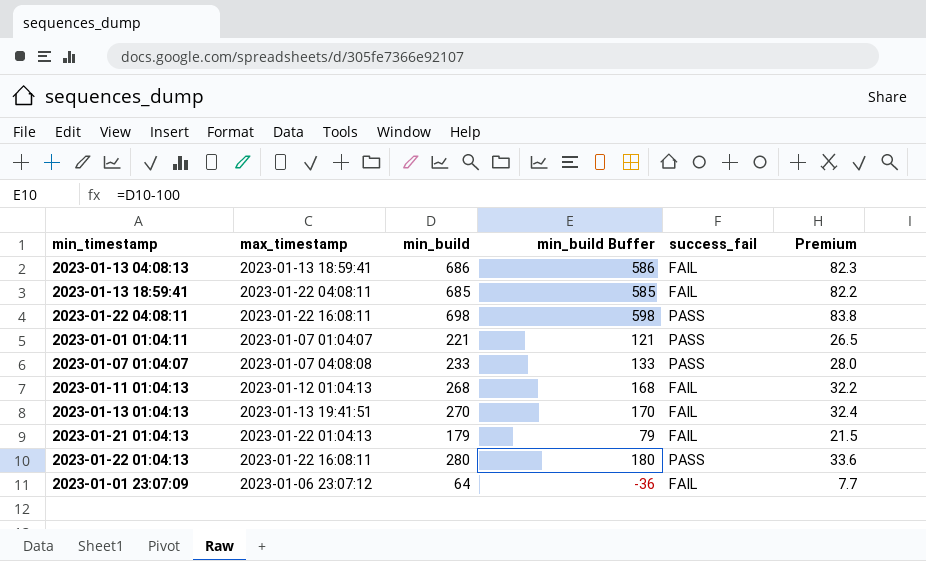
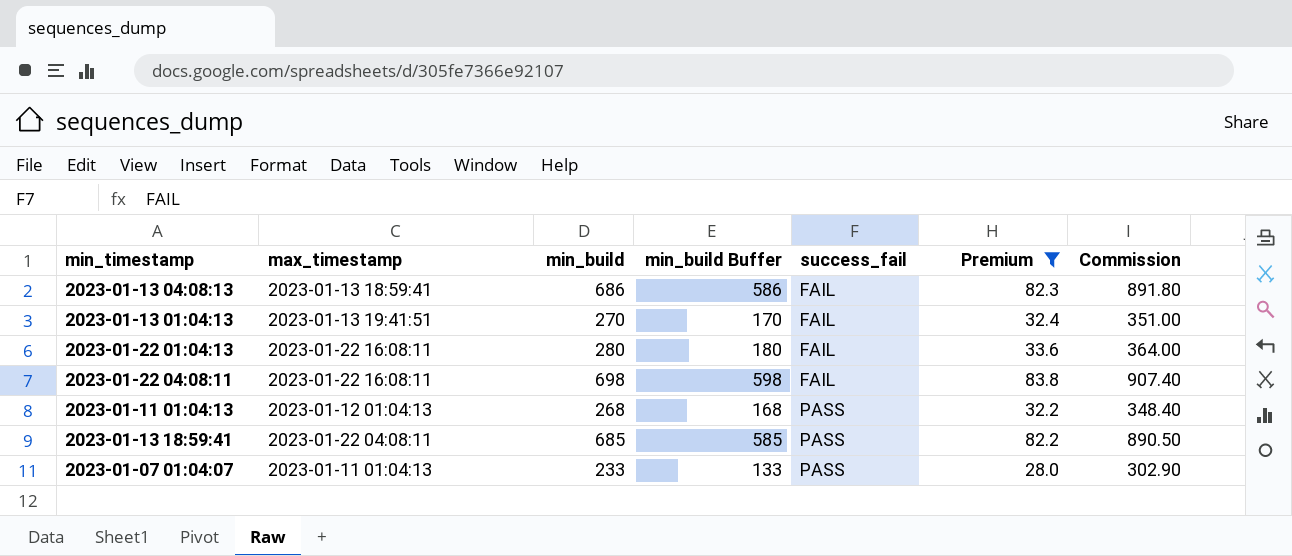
filter: none -> Premium >= 28.0
row order: none -> success_fail ascending
column Commission | formula: none -> [min_build] * 1.3
2023-01-22 01:04:13 | success_fail: PASS -> FAIL
2023-01-22 04:08:11 | success_fail: PASS -> FAIL
2023-01-11 01:04:13 | success_fail: FAIL -> PASS
2023-01-13 18:59:41 | success_fail: FAIL -> PASS
2023-01-07 01:04:07 | max_timestamp: 2023-01-07 04:08:08 -> 2023-01-11 01:04:13

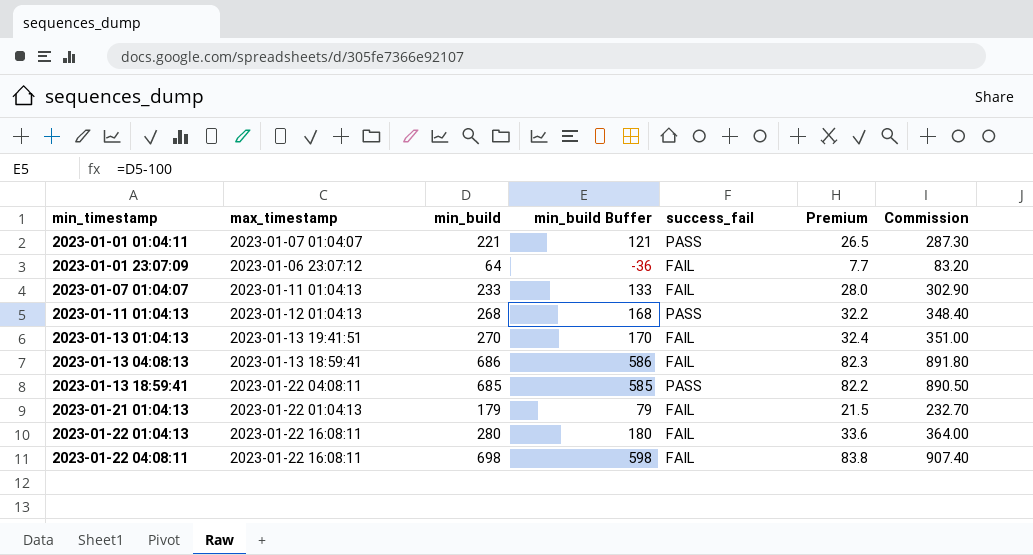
filter: Premium >= 28.0 -> none
row order: success_fail ascending -> min_timestamp ascending
2023-01-07 01:04:07 | success_fail: PASS -> FAIL

